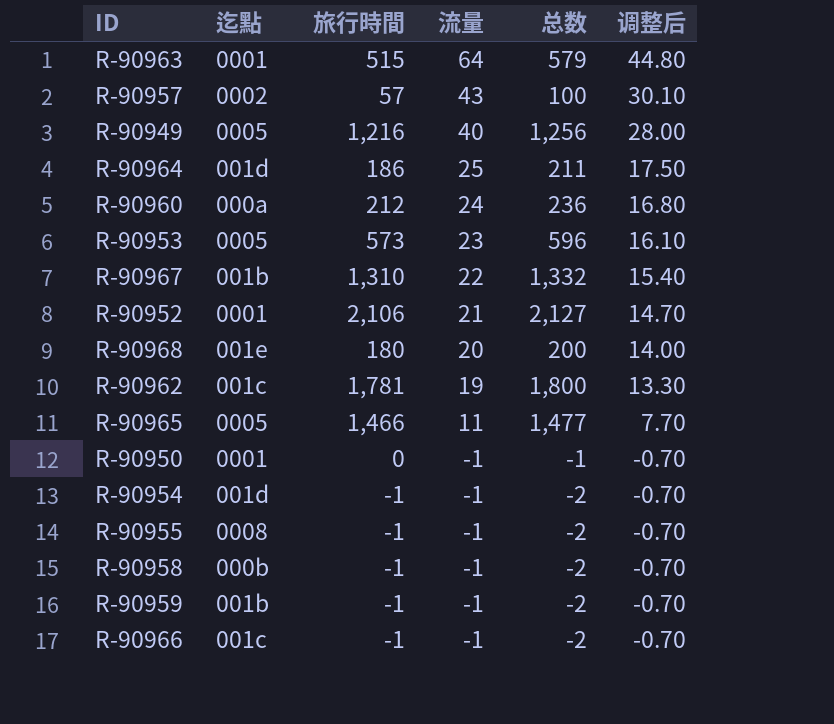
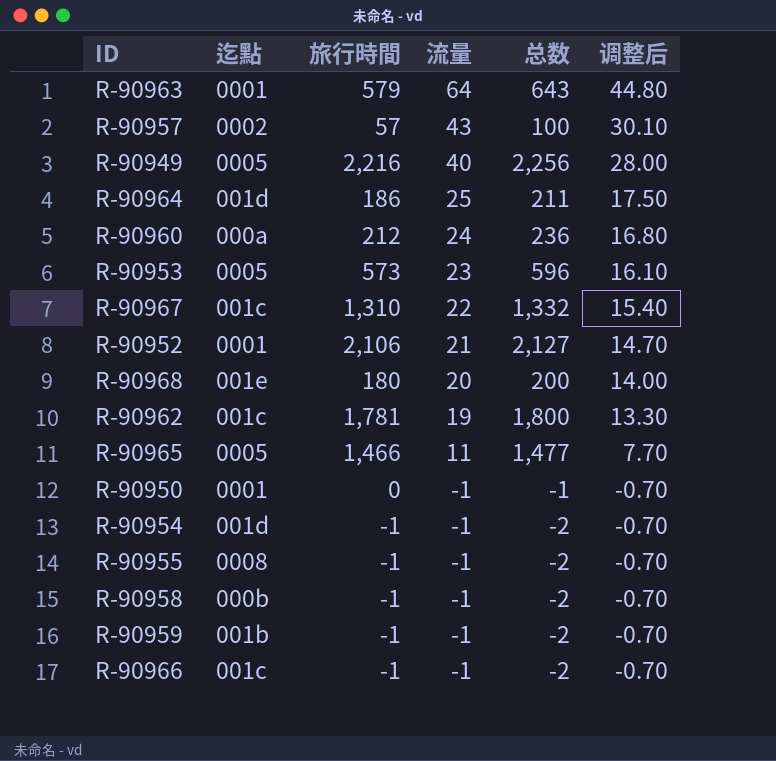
R-90963 | 旅行時間: 515 -> 579
R-90963 | 总数: 579 -> 643
R-90949 | 旅行時間: 1,216 -> 2,216
R-90949 | 总数: 1,256 -> 2,256
R-90967 | 迄點: 001b -> 001c

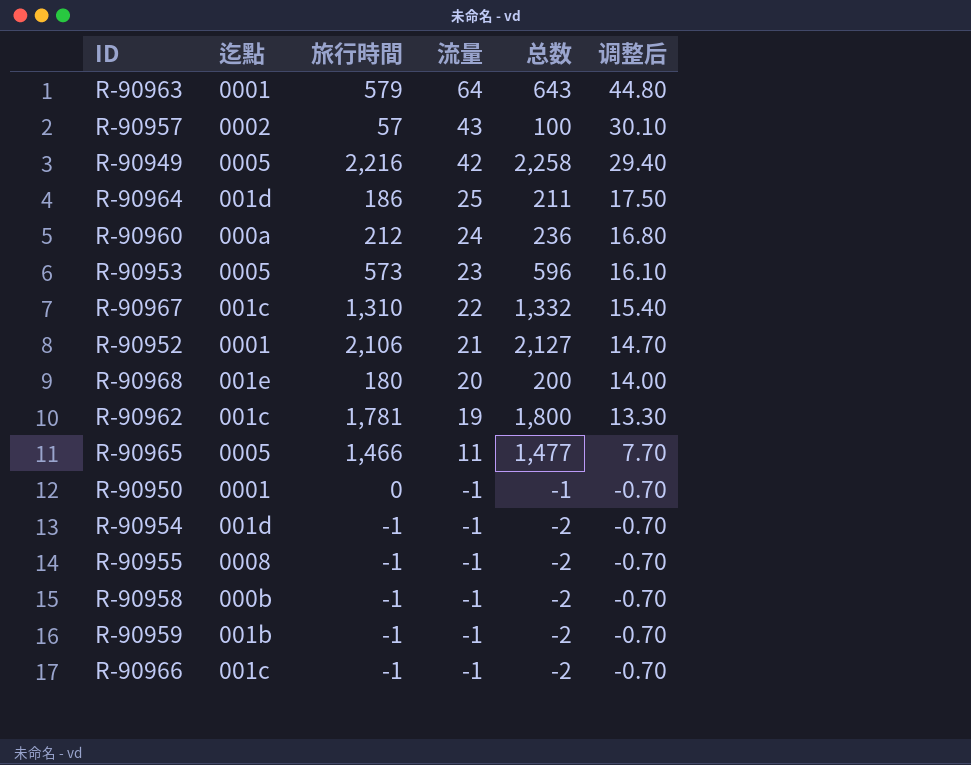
R-90949 | 流量: 40 -> 42
R-90949 | 总数: 2,256 -> 2,258
R-90949 | 调整后: 28.00 -> 29.40

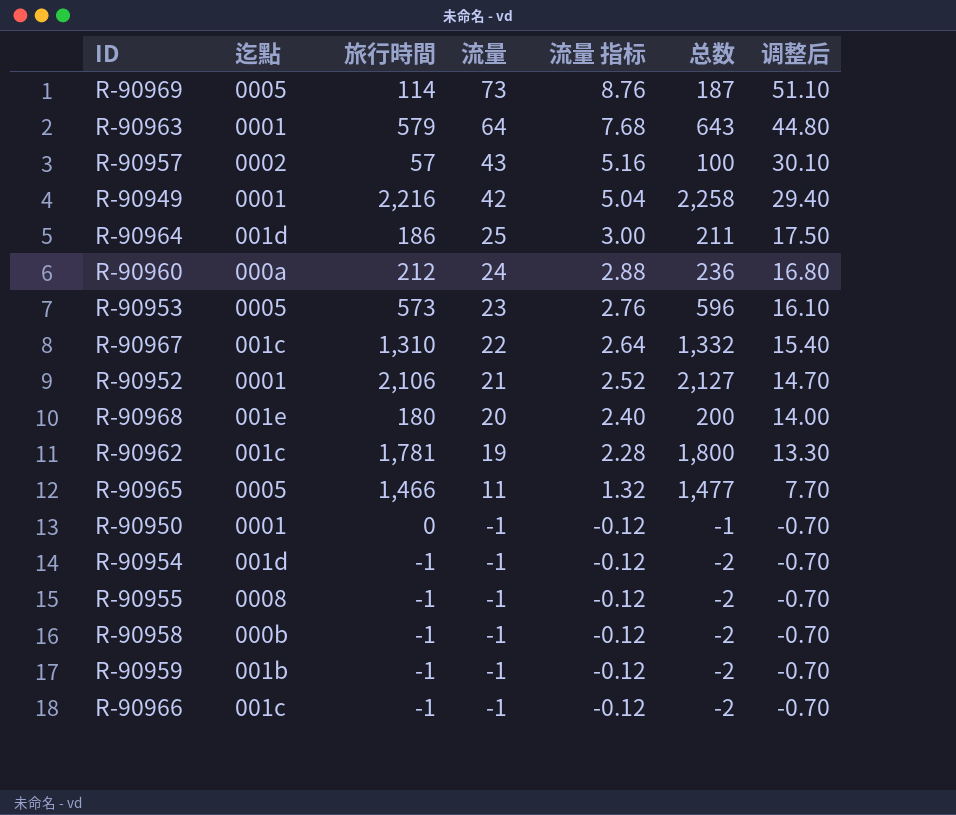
column 流量 指标 | formula: none -> [流量] * 0.12
row R-90969: none -> 0005 | 114 | 73 | 8.76 | 187 | 51.10
R-90949 | 迄點: 0005 -> 0001

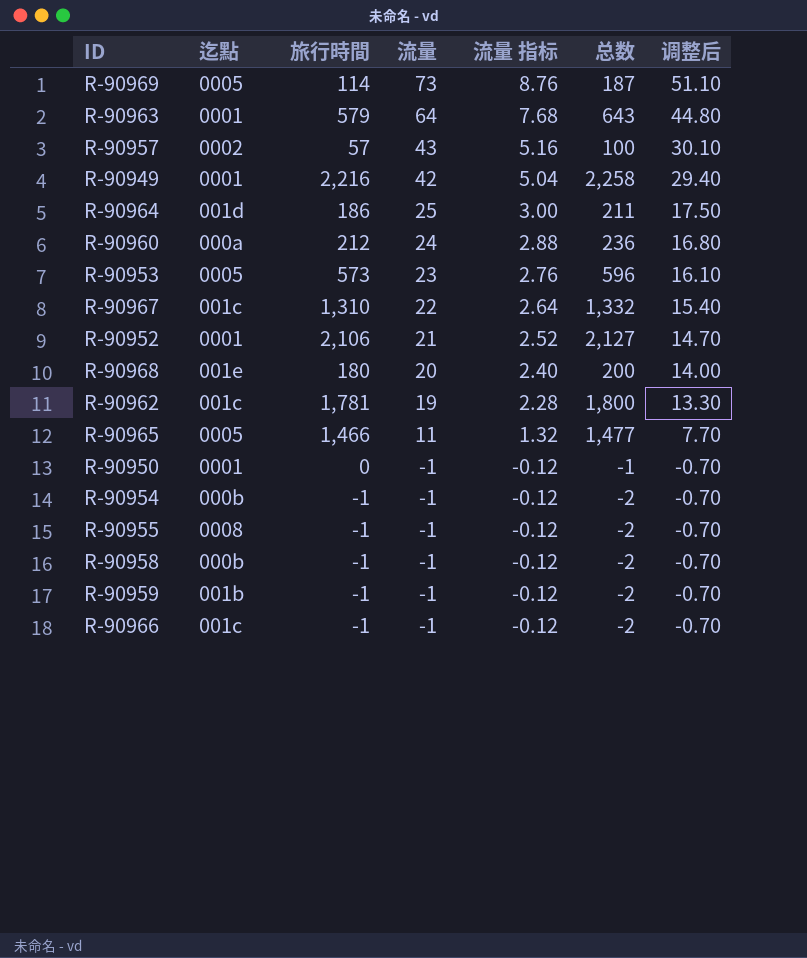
R-90954 | 迄點: 001d -> 000b

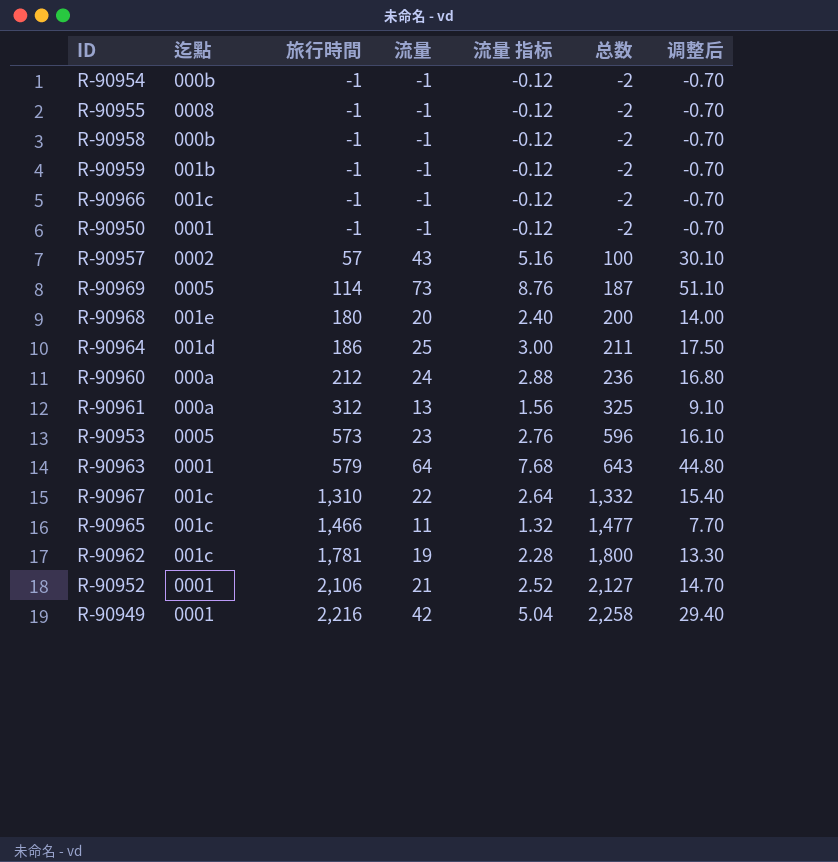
row order: 流量 descending -> 旅行時間 ascending
R-90950 | 旅行時間: 0 -> -1
R-90950 | 总数: -1 -> -2
row R-90961: none -> 000a | 312 | 13 | 1.56 | 325 | 9.10
R-90965 | 迄點: 0005 -> 001c

